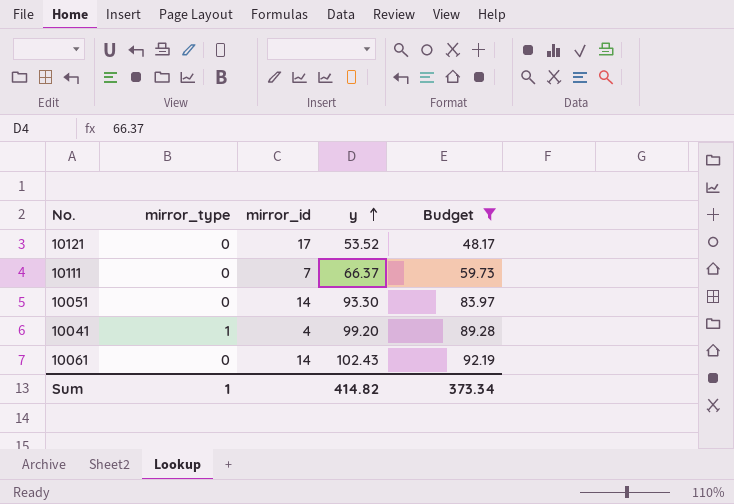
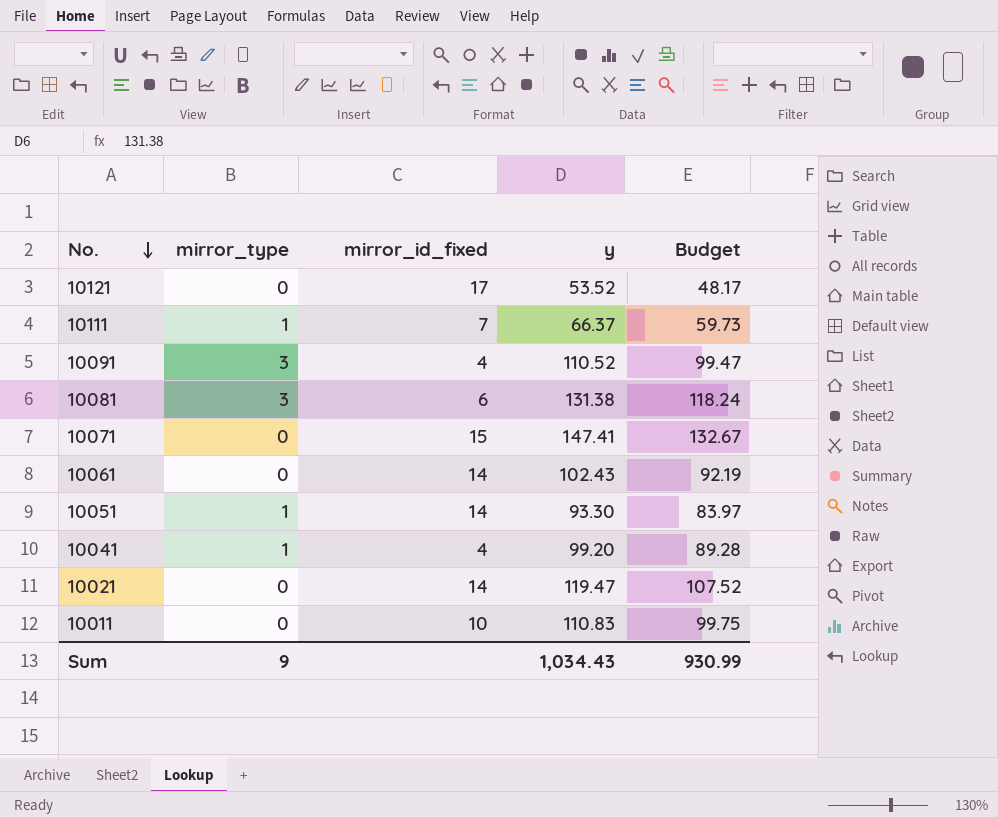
filter: Budget <= 92.19 -> none
row order: y ascending -> No. descending
column name: mirror_id -> mirror_id_fixed
10111 | mirror_type: 0 -> 1
10051 | mirror_type: 0 -> 1
Sum | mirror_type: 1 -> 9
Sum | y: 414.82 -> 1,034.43
Sum | Budget: 373.34 -> 930.99

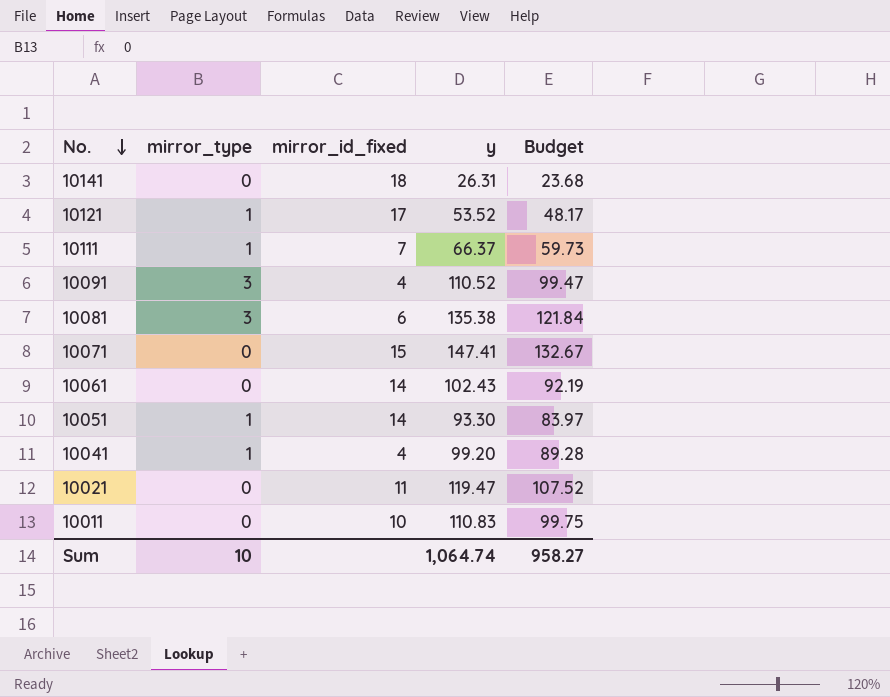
row 10141: none -> 0 | 18 | 26.31 | 23.68
10121 | mirror_type: 0 -> 1
10081 | y: 131.38 -> 135.38
10081 | Budget: 118.24 -> 121.84
10021 | mirror_id_fixed: 14 -> 11
Sum | mirror_type: 9 -> 10
Sum | y: 1,034.43 -> 1,064.74
Sum | Budget: 930.99 -> 958.27

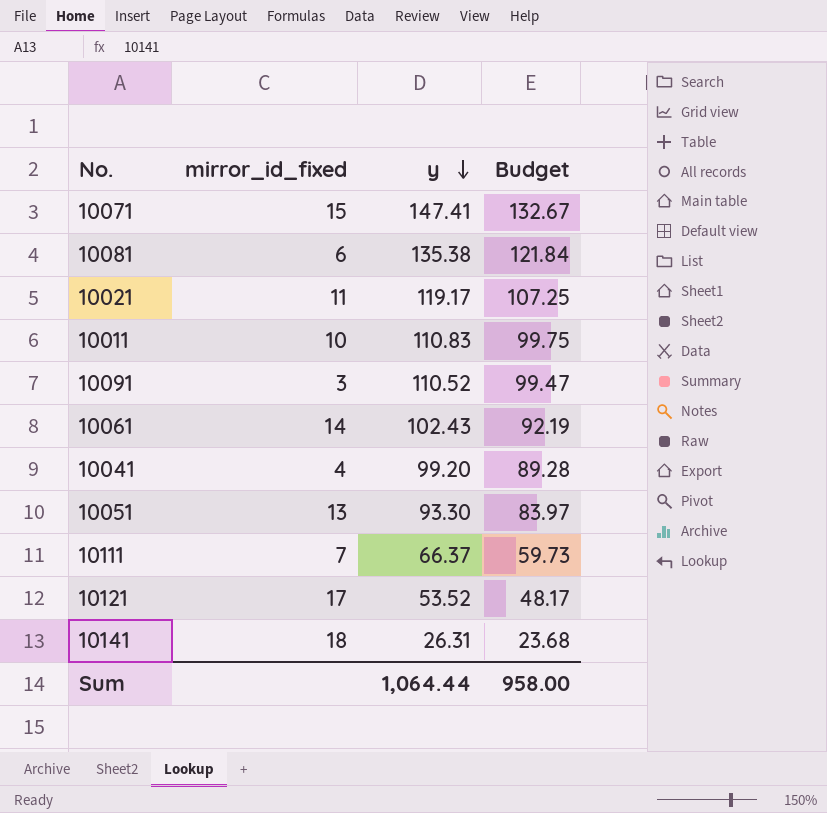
row order: No. descending -> y descending
column mirror_type | position: 2 -> none
10021 | y: 119.47 -> 119.17
10021 | Budget: 107.52 -> 107.25
10091 | mirror_id_fixed: 4 -> 3
10051 | mirror_id_fixed: 14 -> 13
Sum | y: 1,064.74 -> 1,064.44
Sum | Budget: 958.27 -> 958.00

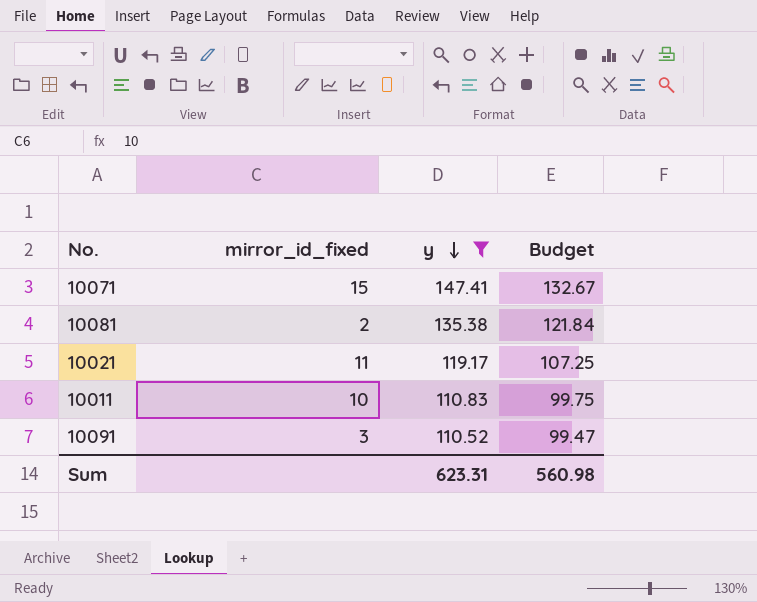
filter: none -> y >= 110.52
10081 | mirror_id_fixed: 6 -> 2
Sum | y: 1,064.44 -> 623.31
Sum | Budget: 958.00 -> 560.98

